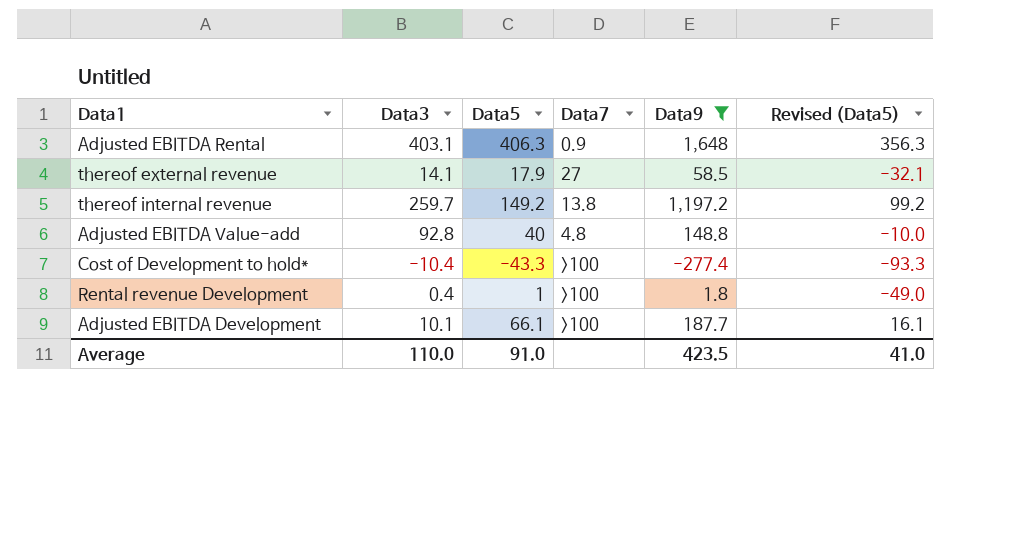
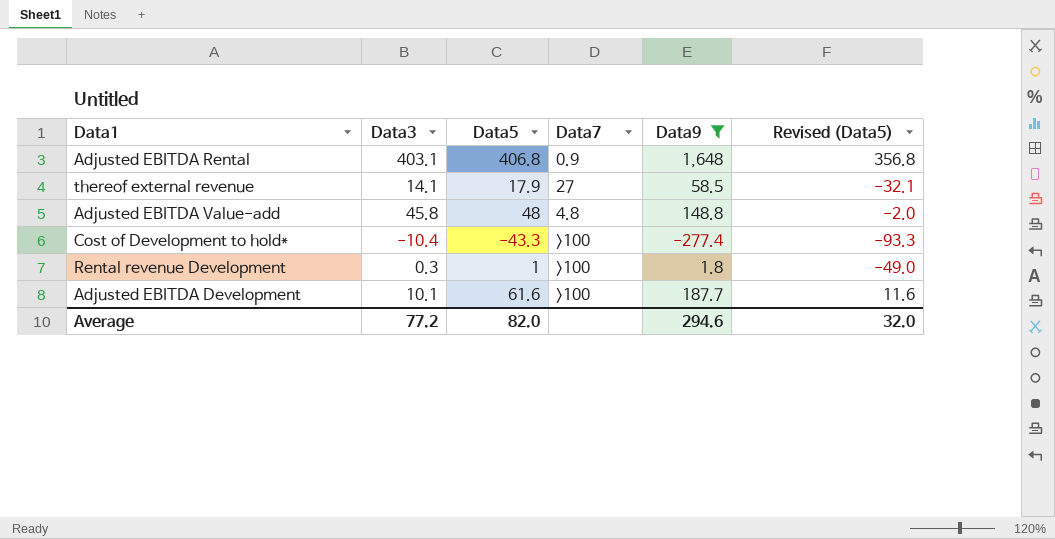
row thereof internal revenue: 259.7 | 149.2 | 13.8 | 1,197.2 | 99.2 -> none
Adjusted EBITDA Rental | Data5: 406.3 -> 406.8
Adjusted EBITDA Rental | Revised (Data5): 356.3 -> 356.8
Adjusted EBITDA Value-add | Data3: 92.8 -> 45.8
Adjusted EBITDA Value-add | Data5: 40 -> 48
Adjusted EBITDA Value-add | Revised (Data5): -10.0 -> -2.0
Rental revenue Development | Data3: 0.4 -> 0.3
Adjusted EBITDA Development | Data5: 66.1 -> 61.6
Adjusted EBITDA Development | Revised (Data5): 16.1 -> 11.6
Average | Data3: 110.0 -> 77.2
Average | Data5: 91.0 -> 82.0
Average | Data9: 423.5 -> 294.6
Average | Revised (Data5): 41.0 -> 32.0

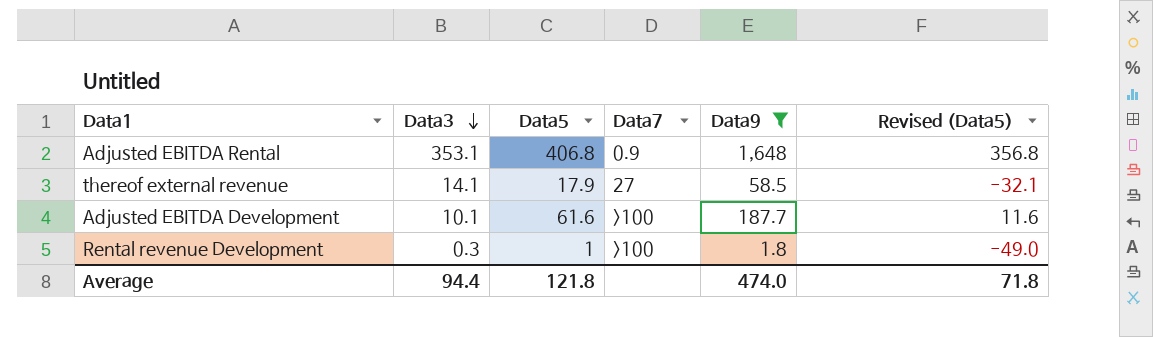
row order: none -> Data3 descending
row Adjusted EBITDA Value-add: 45.8 | 48 | 4.8 | 148.8 | -2.0 -> none
row Cost of Development to hold*: -10.4 | -43.3 | >100 | -277.4 | -93.3 -> none
Adjusted EBITDA Rental | Data3: 403.1 -> 353.1
Average | Data3: 77.2 -> 94.4
Average | Data5: 82.0 -> 121.8
Average | Data9: 294.6 -> 474.0
Average | Revised (Data5): 32.0 -> 71.8

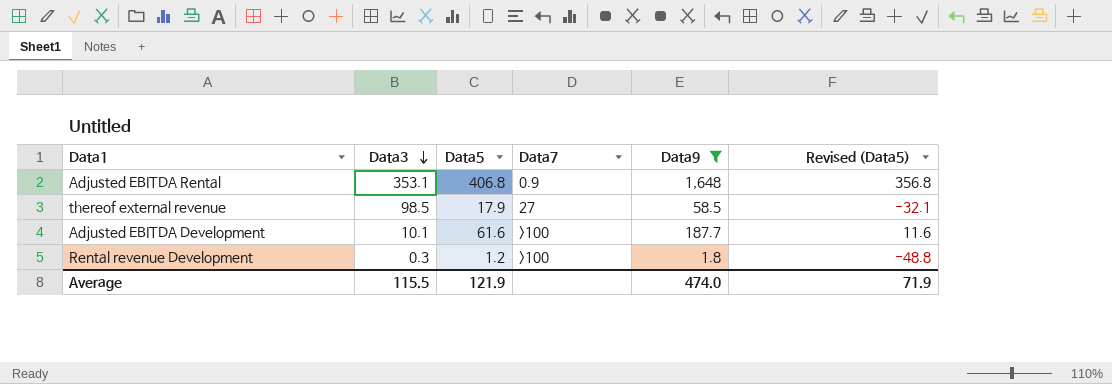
thereof external revenue | Data3: 14.1 -> 98.5
Rental revenue Development | Data5: 1 -> 1.2
Rental revenue Development | Revised (Data5): -49.0 -> -48.8
Average | Data3: 94.4 -> 115.5
Average | Data5: 121.8 -> 121.9
Average | Revised (Data5): 71.8 -> 71.9

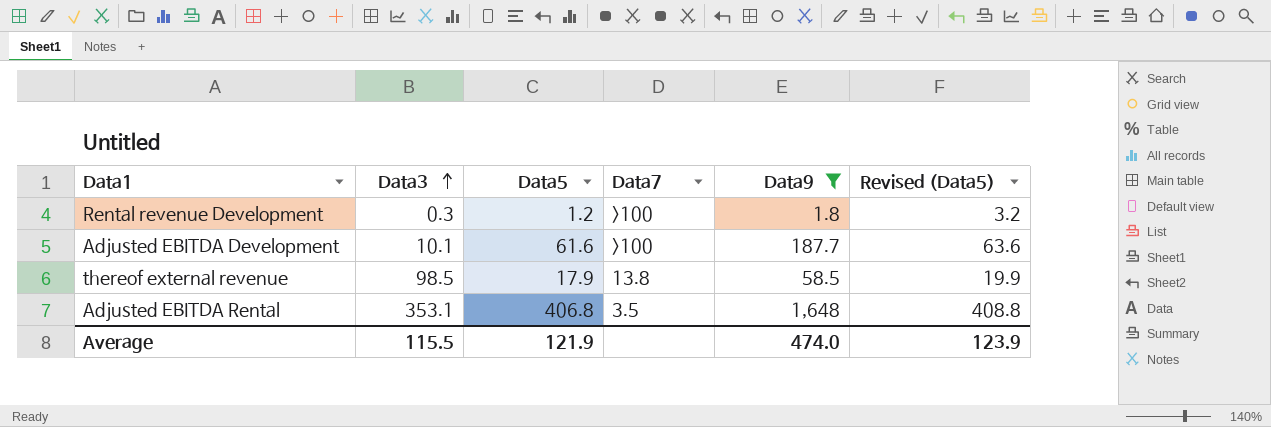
row order: Data3 descending -> Data3 ascending
column Revised (Data5) | formula: [Data5] - 50 -> [Data5] + 2
thereof external revenue | Data7: 27 -> 13.8
Adjusted EBITDA Rental | Data7: 0.9 -> 3.5
Average | Revised (Data5): 71.9 -> 123.9

